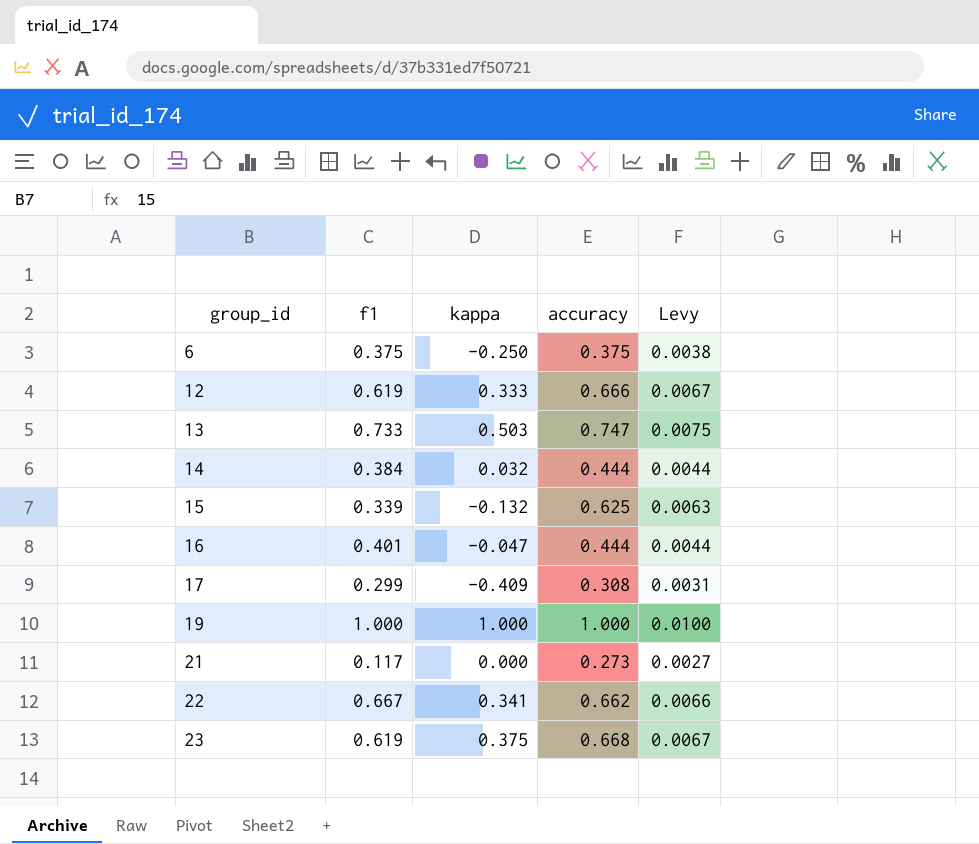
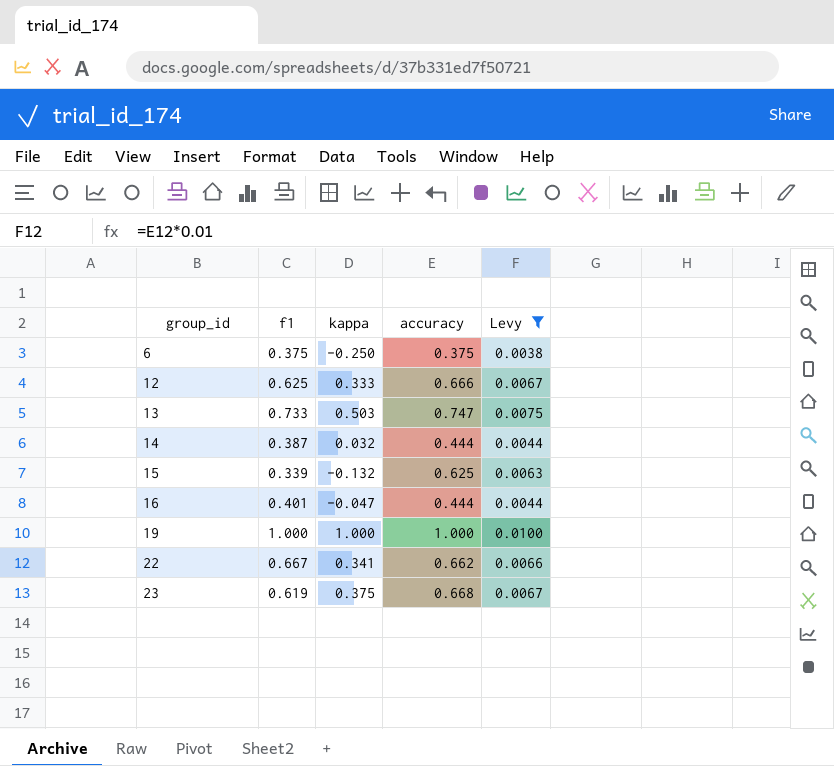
filter: none -> Levy >= 0.0038
12 | f1: 0.619 -> 0.625
14 | f1: 0.384 -> 0.387

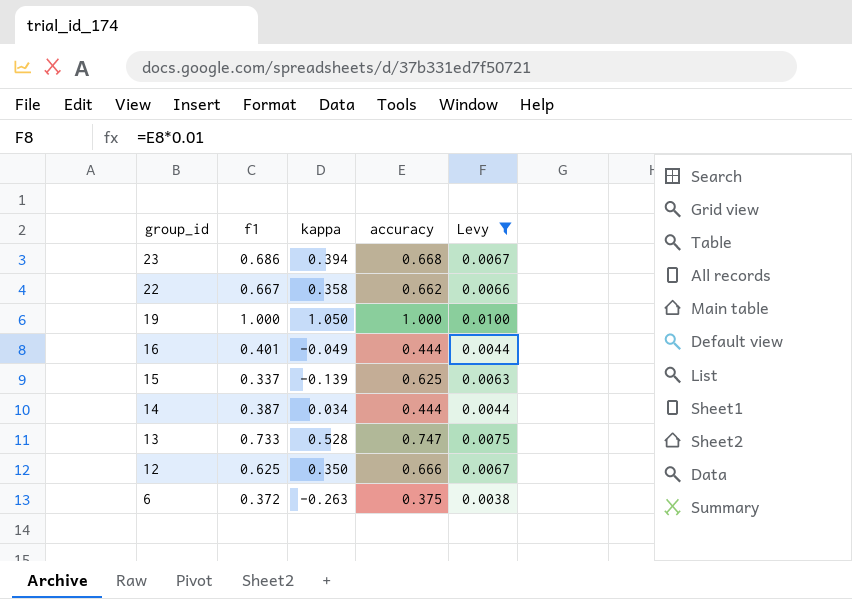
row order: group_id ascending -> group_id descending
23 | f1: 0.619 -> 0.686
23 | kappa: 0.375 -> 0.394
22 | kappa: 0.341 -> 0.358
19 | kappa: 1.000 -> 1.050
16 | kappa: -0.047 -> -0.049
15 | f1: 0.339 -> 0.337
15 | kappa: -0.132 -> -0.139
14 | kappa: 0.032 -> 0.034
13 | kappa: 0.503 -> 0.528
12 | kappa: 0.333 -> 0.350
6 | f1: 0.375 -> 0.372
6 | kappa: -0.250 -> -0.263

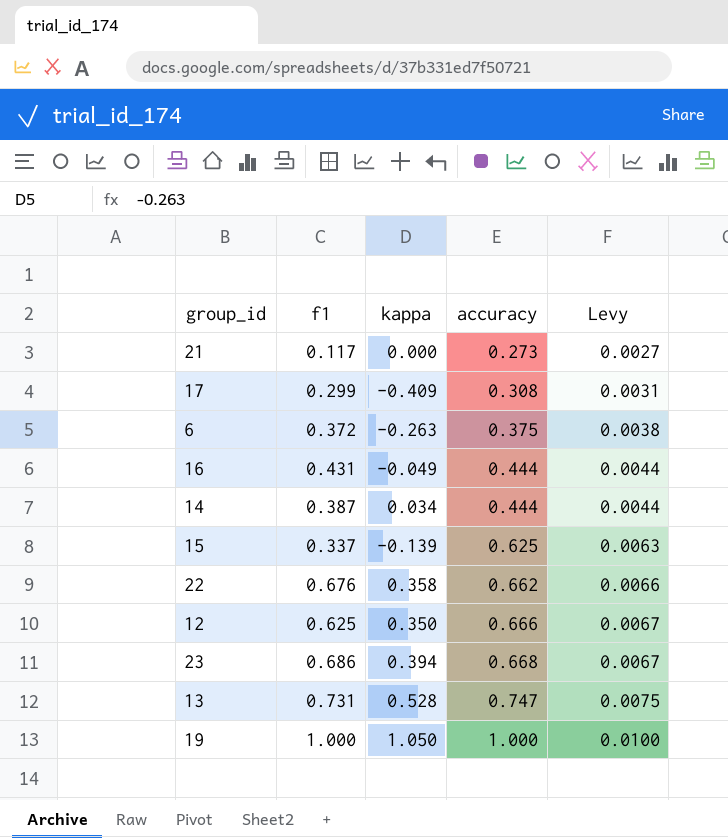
filter: Levy >= 0.0038 -> none
row order: group_id descending -> accuracy ascending
16 | f1: 0.401 -> 0.431
22 | f1: 0.667 -> 0.676
13 | f1: 0.733 -> 0.731

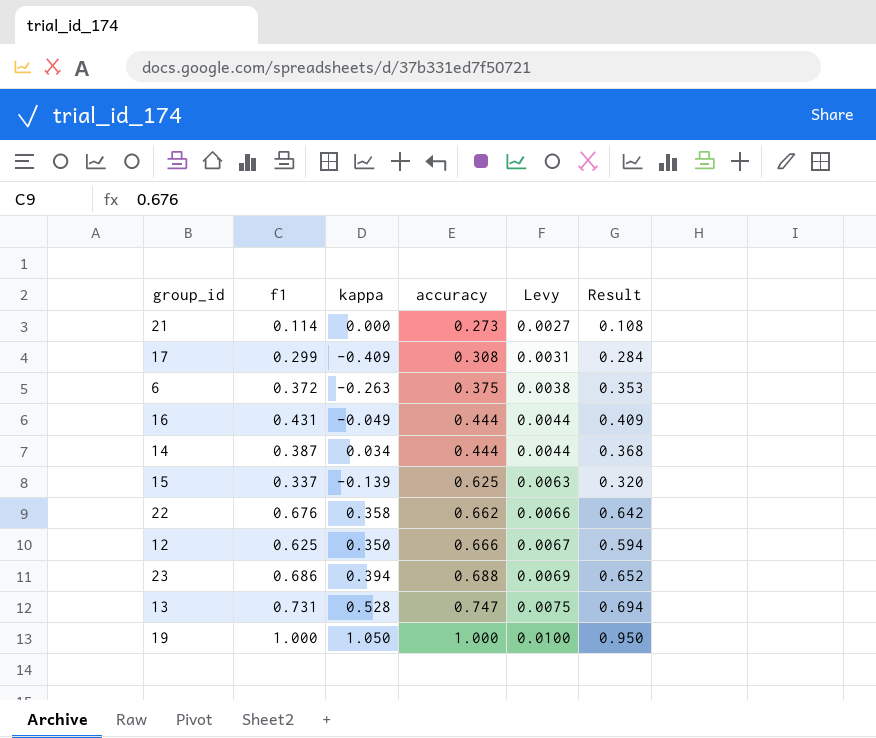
column Result | formula: none -> [f1] * 0.95
21 | f1: 0.117 -> 0.114
23 | accuracy: 0.668 -> 0.688
23 | Levy: 0.0067 -> 0.0069

